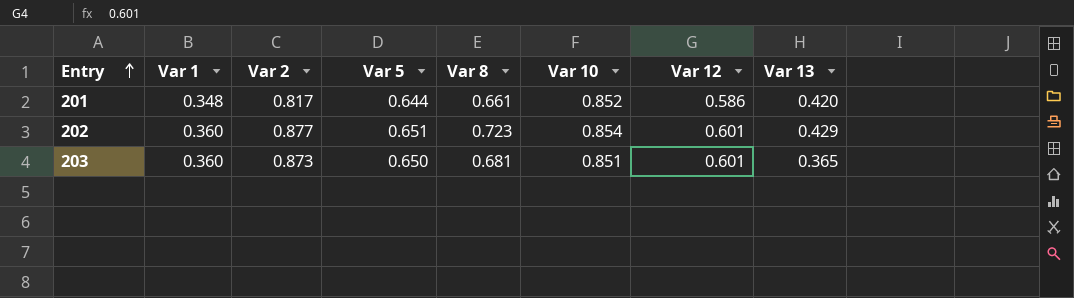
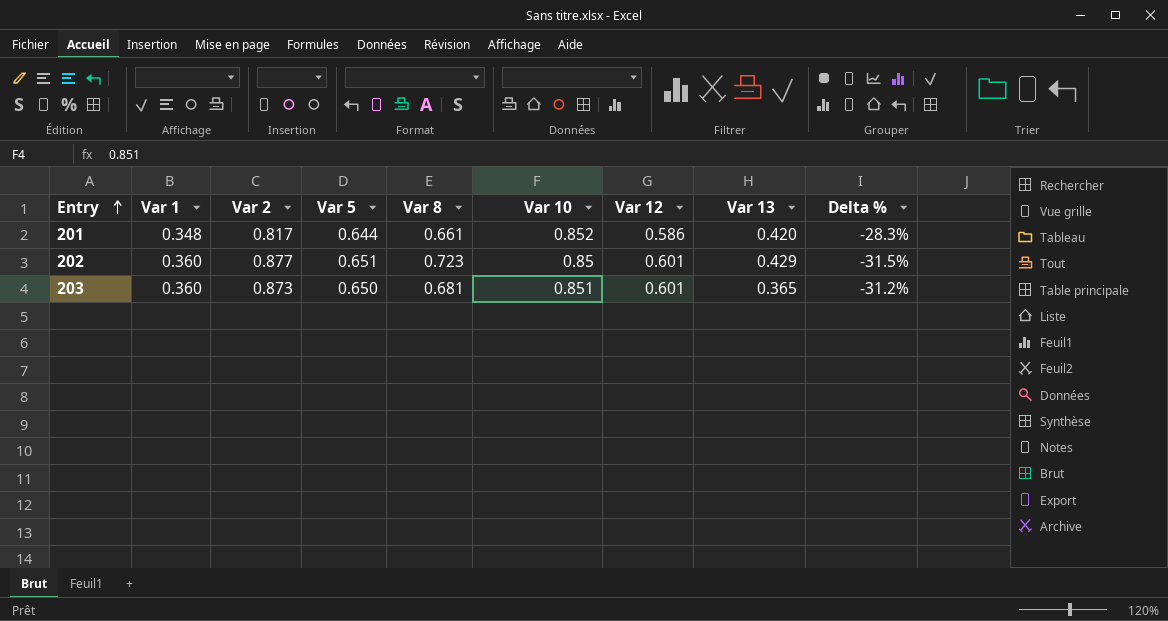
column Delta % | formula: none -> ([Var 12] - [Var 2]) / [Var 2]
202 | Var 10: 0.854 -> 0.85

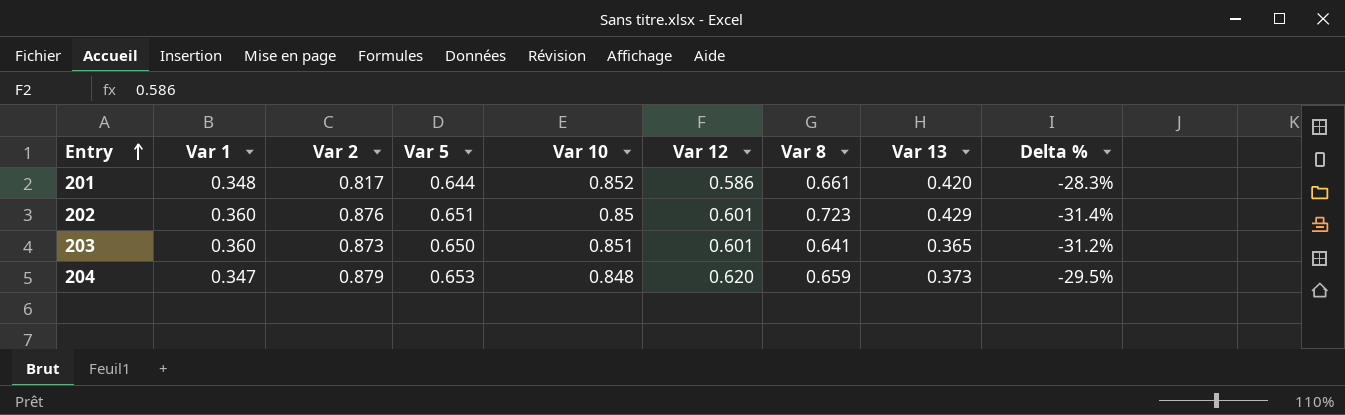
column Var 8 | position: 5 -> 7
202 | Var 2: 0.877 -> 0.876
202 | Delta %: -31.5% -> -31.4%
203 | Var 8: 0.681 -> 0.641
row 204: none -> 0.347 | 0.879 | 0.653 | 0.848 | 0.620 | 0.659 | 0.373 | -29.5%

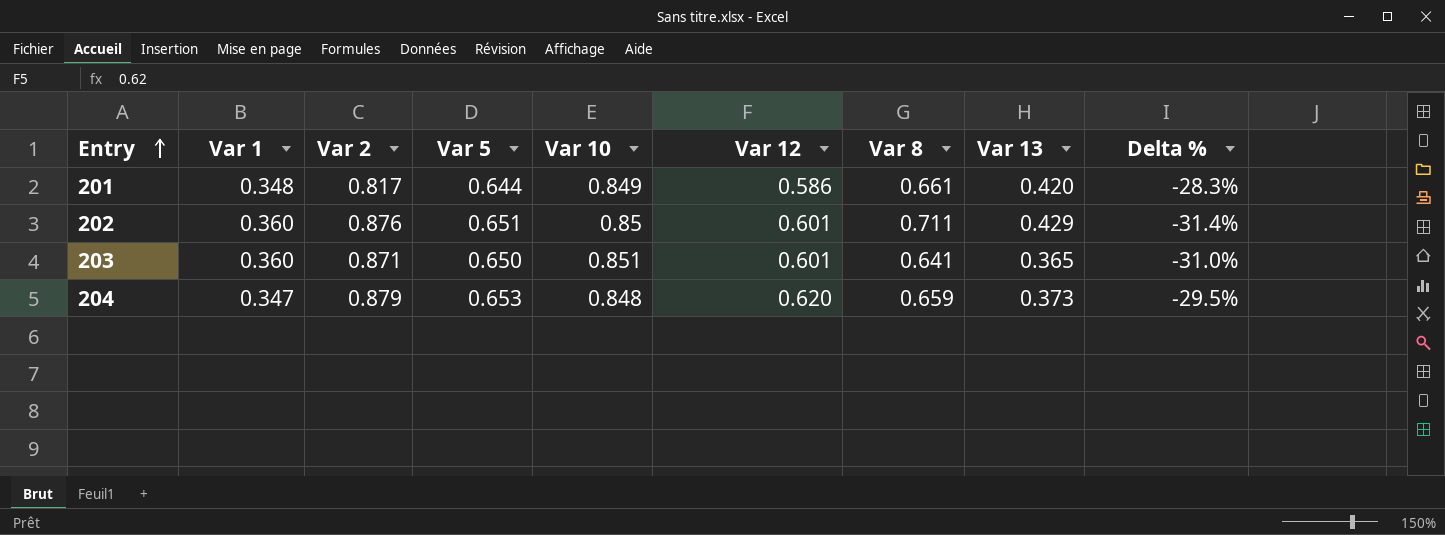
201 | Var 10: 0.852 -> 0.849
202 | Var 8: 0.723 -> 0.711
203 | Var 2: 0.873 -> 0.871
203 | Delta %: -31.2% -> -31.0%

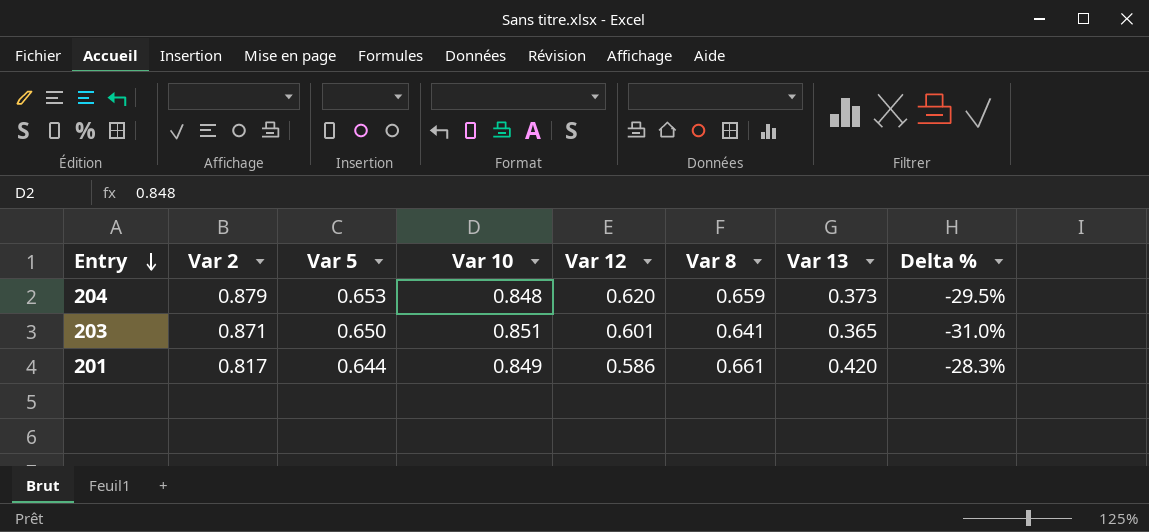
row order: Entry ascending -> Entry descending
column Var 1 | position: 2 -> none
row 202: 0.360 | 0.876 | 0.651 | 0.85 | 0.601 | 0.711 | 0.429 | -31.4% -> none

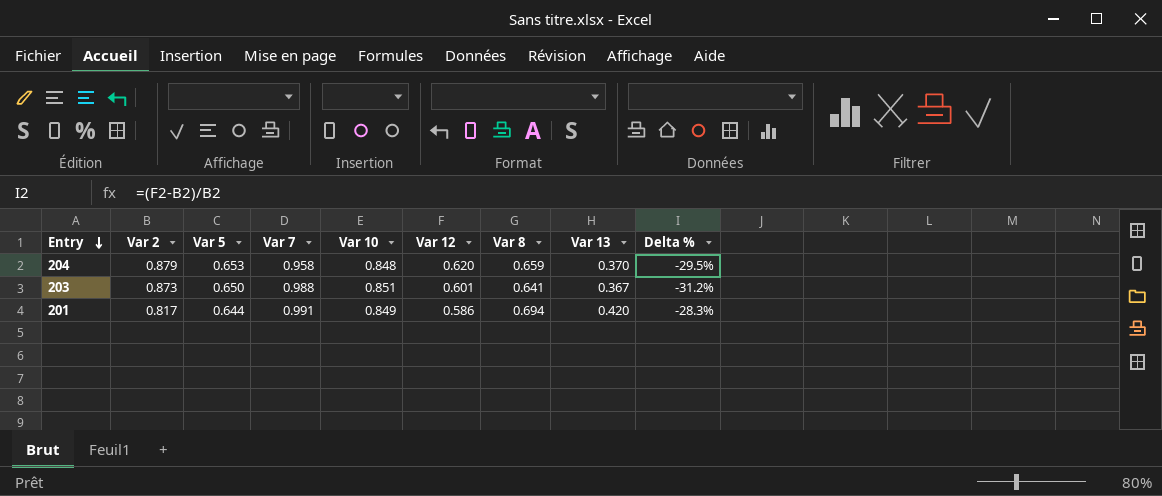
column Var 7 | position: none -> 4
204 | Var 13: 0.373 -> 0.370
203 | Var 2: 0.871 -> 0.873
203 | Var 13: 0.365 -> 0.367
203 | Delta %: -31.0% -> -31.2%
201 | Var 8: 0.661 -> 0.694

